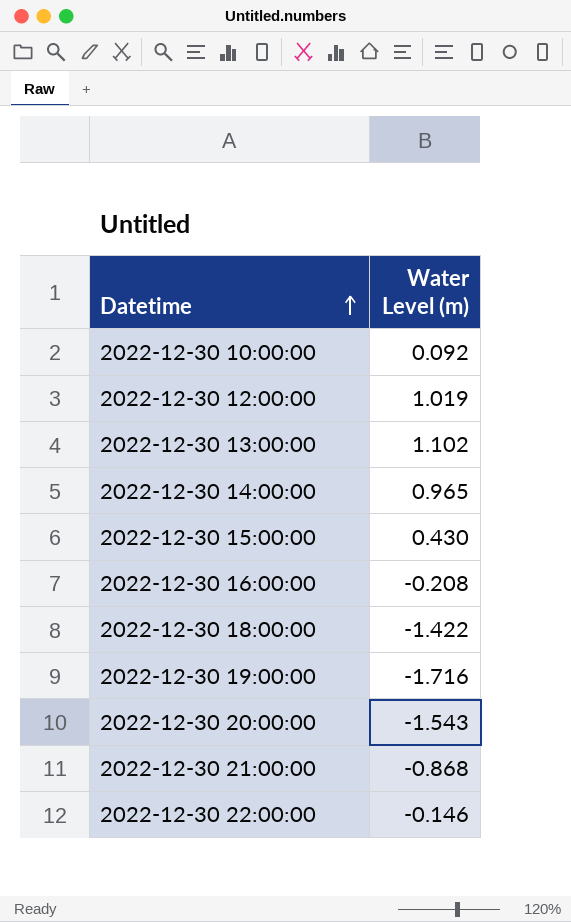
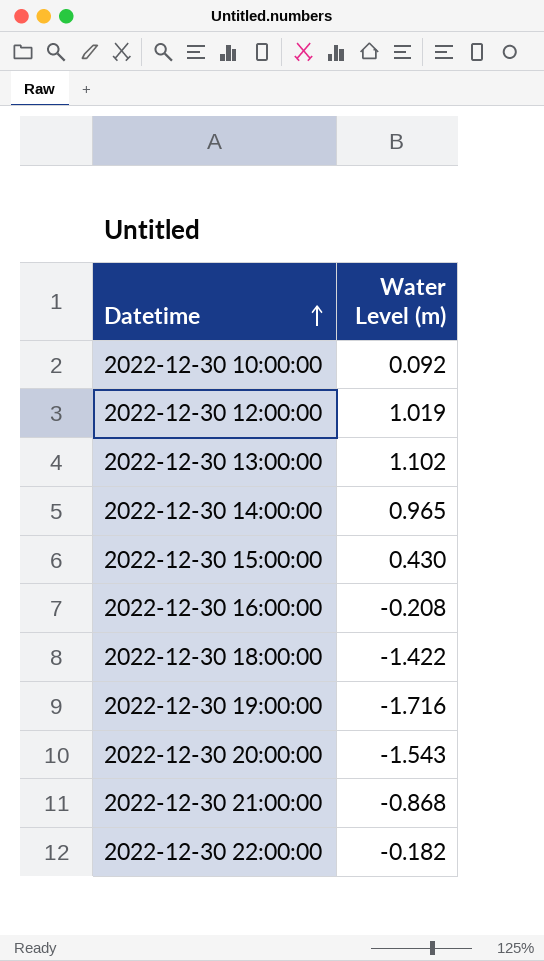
2022-12-30 22:00:00 | Water Level (m): -0.146 -> -0.182

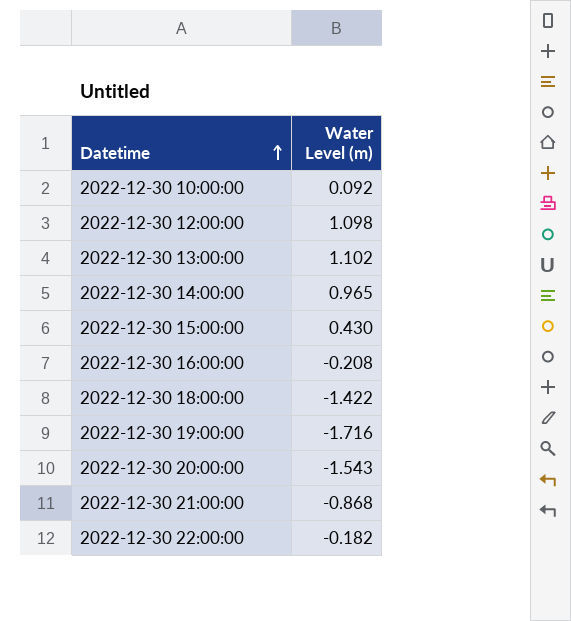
2022-12-30 12:00:00 | Water Level (m): 1.019 -> 1.098

